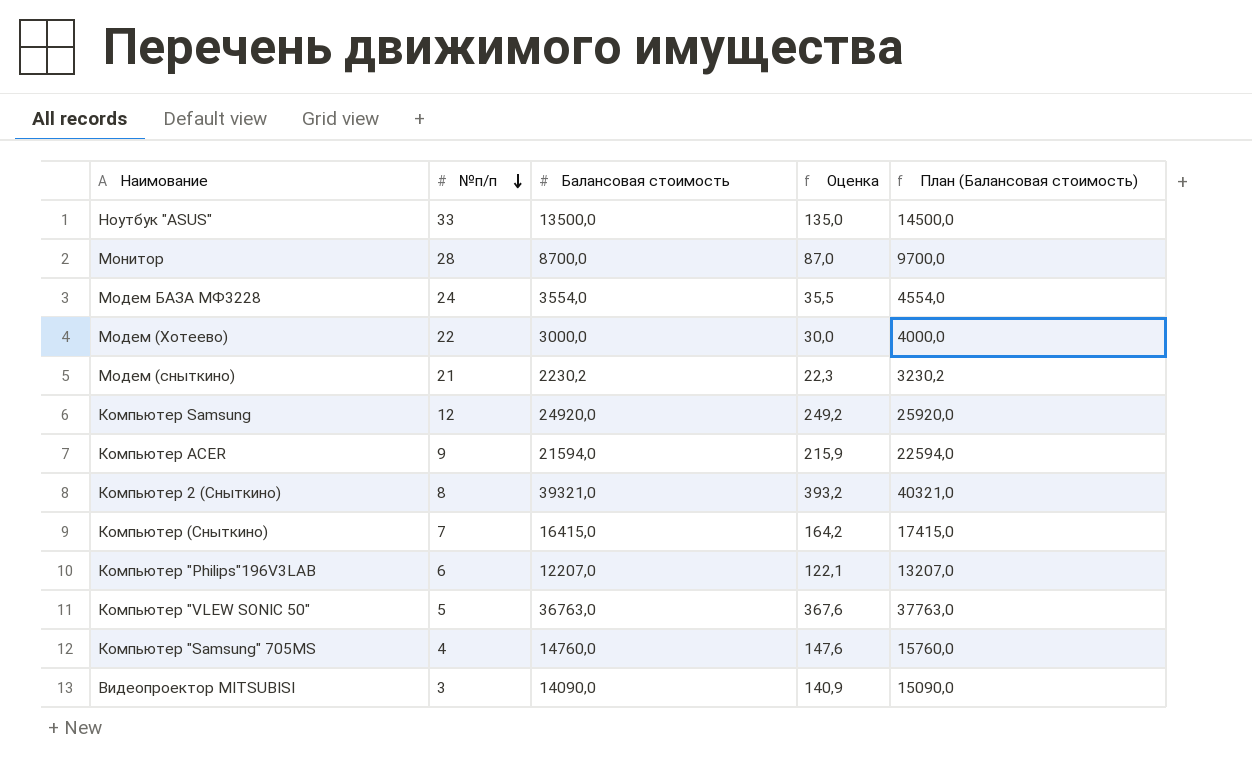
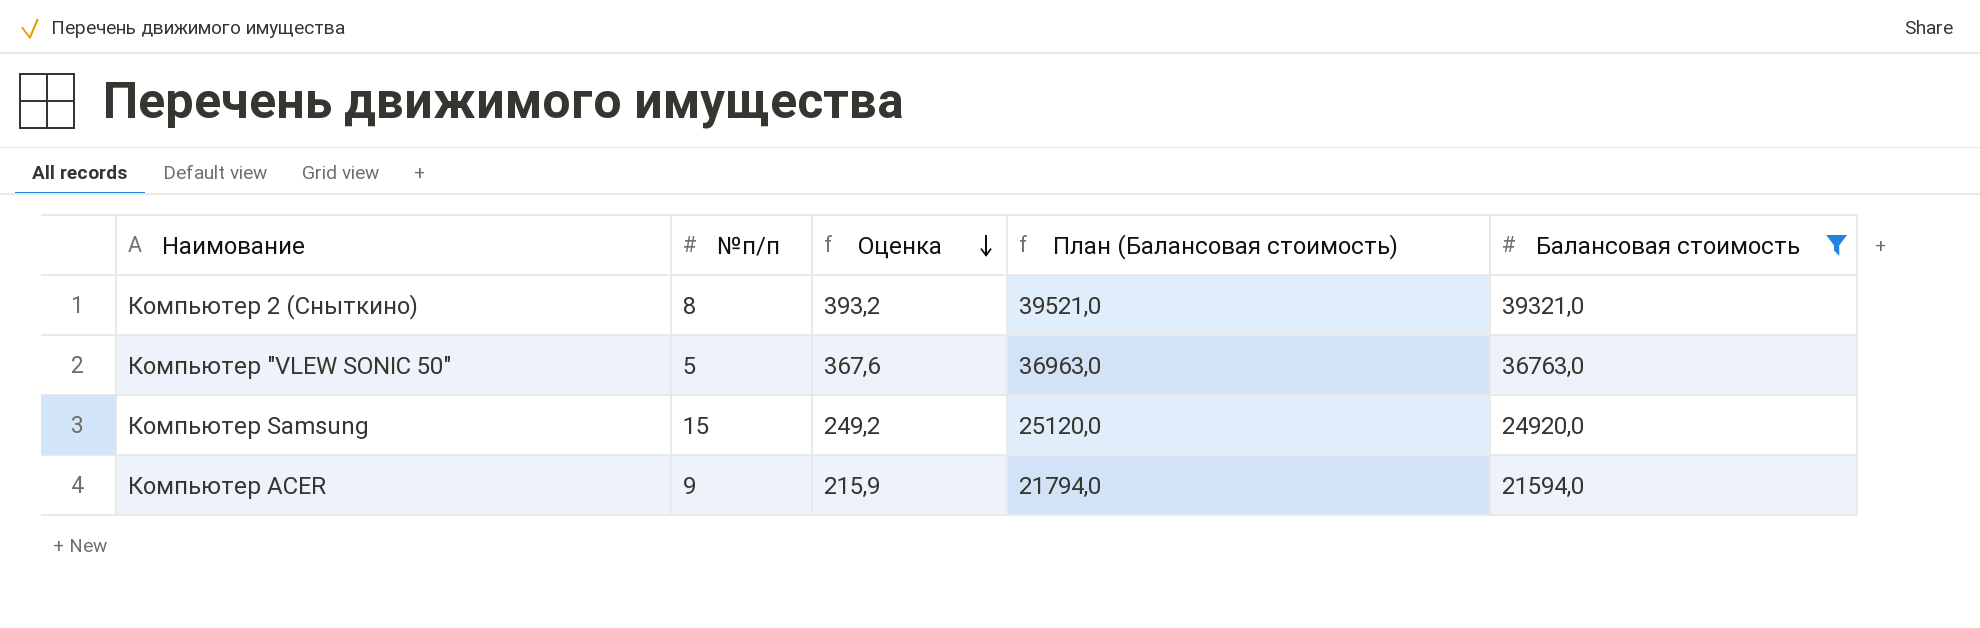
filter: none -> Балансовая стоимость >= 21594,0
row order: №п/п descending -> Оценка descending
column План (Балансовая стоимость) | formula: [Балансовая стоимость] + 1000 -> [Балансовая стоимость] + 200
column Балансовая стоимость | position: 3 -> 5
Компьютер Samsung | №п/п: 12 -> 15

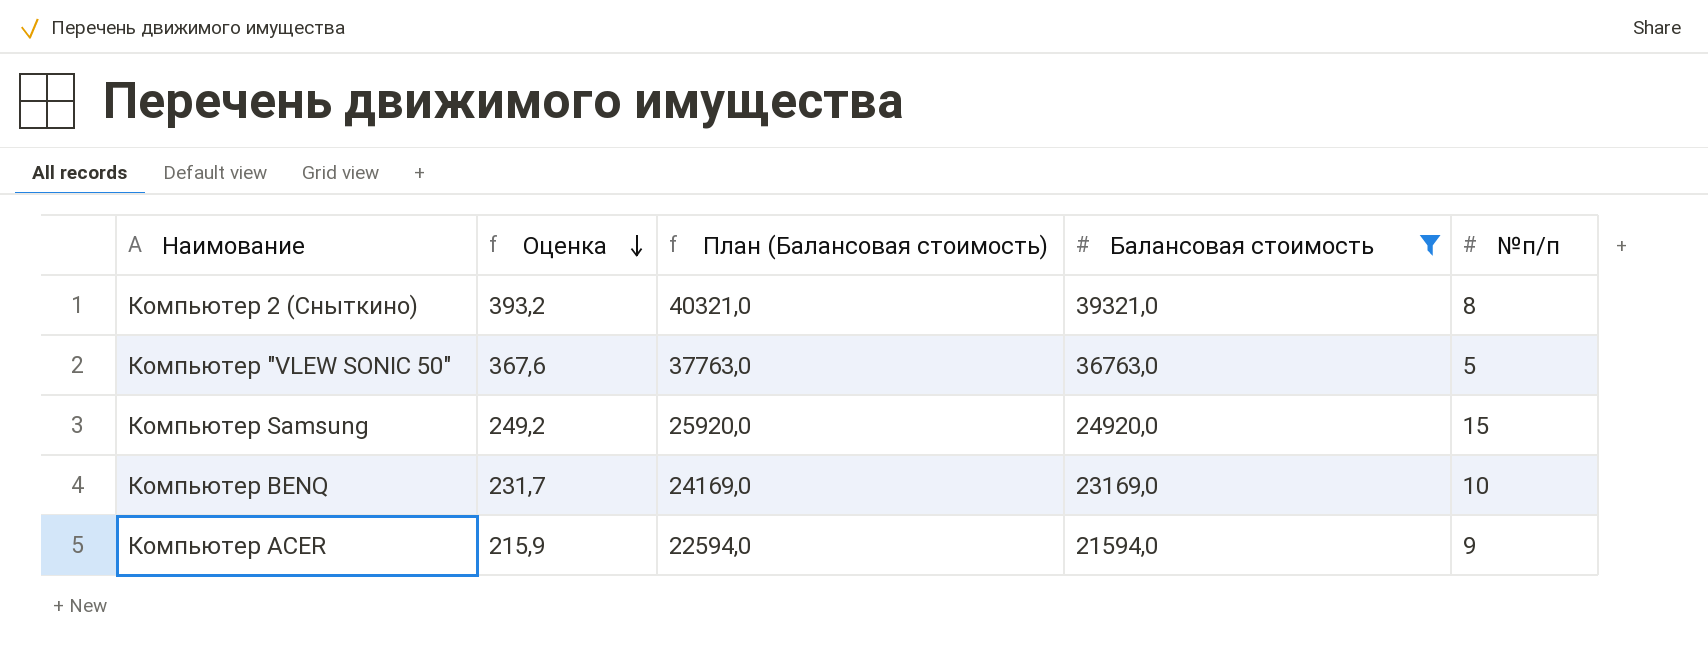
column План (Балансовая стоимость) | formula: [Балансовая стоимость] + 200 -> [Балансовая стоимость] + 1000
column №п/п | position: 2 -> 5
row Компьютер BENQ: none -> 231,7 | 24169,0 | 23169,0 | 10

